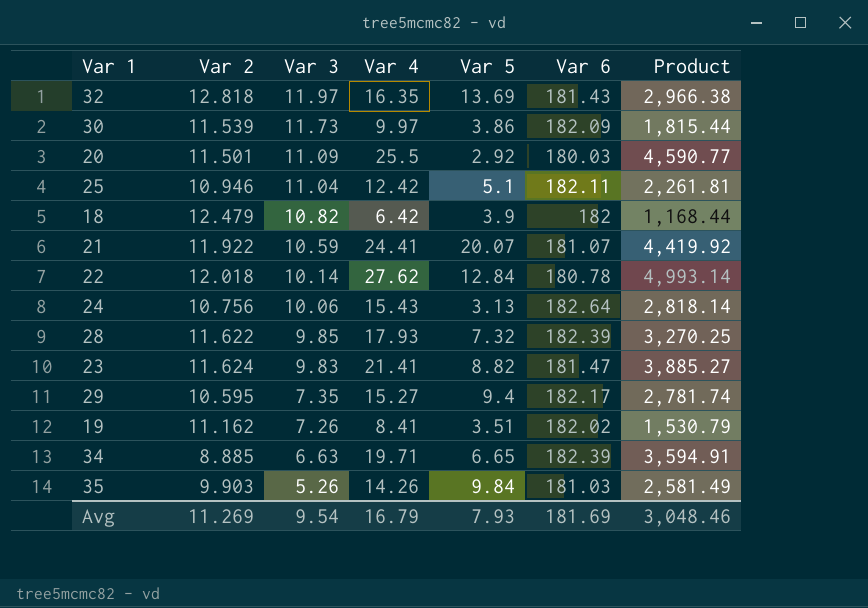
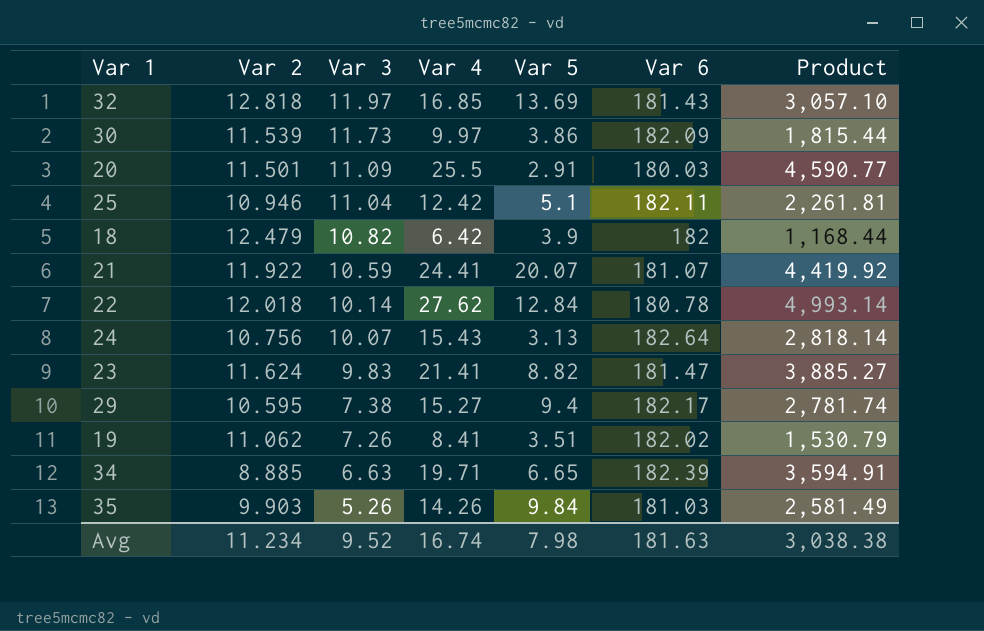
row 28: 11.622 | 9.85 | 17.93 | 7.32 | 182.39 | 3,270.25 -> none
32 | Var 4: 16.35 -> 16.85
32 | Product: 2,966.38 -> 3,057.10
20 | Var 5: 2.92 -> 2.91
24 | Var 3: 10.06 -> 10.07
29 | Var 3: 7.35 -> 7.38
19 | Var 2: 11.162 -> 11.062
Avg | Var 2: 11.269 -> 11.234
Avg | Var 3: 9.54 -> 9.52
Avg | Var 4: 16.79 -> 16.74
Avg | Var 5: 7.93 -> 7.98
Avg | Var 6: 181.69 -> 181.63
Avg | Product: 3,048.46 -> 3,038.38

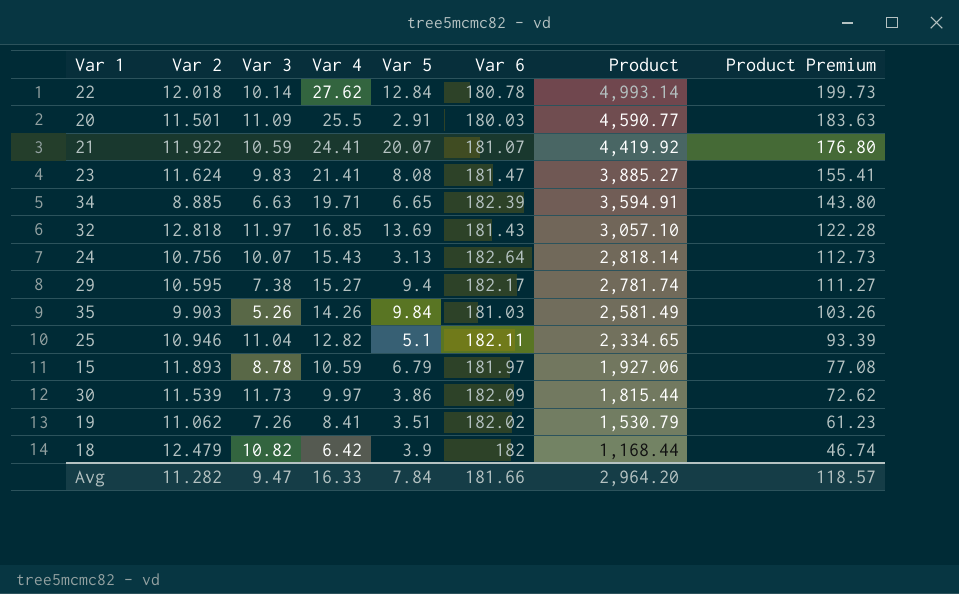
row order: Var 3 descending -> Var 4 descending
column Product Premium | formula: none -> [Product] * 0.04
23 | Var 5: 8.82 -> 8.08
25 | Var 4: 12.42 -> 12.82
25 | Product: 2,261.81 -> 2,334.65
row 15: none -> 11.893 | 8.78 | 10.59 | 6.79 | 181.97 | 1,927.06 | 77.08
Avg | Var 2: 11.234 -> 11.282
Avg | Var 3: 9.52 -> 9.47
Avg | Var 4: 16.74 -> 16.33
Avg | Var 5: 7.98 -> 7.84
Avg | Var 6: 181.63 -> 181.66
Avg | Product: 3,038.38 -> 2,964.20

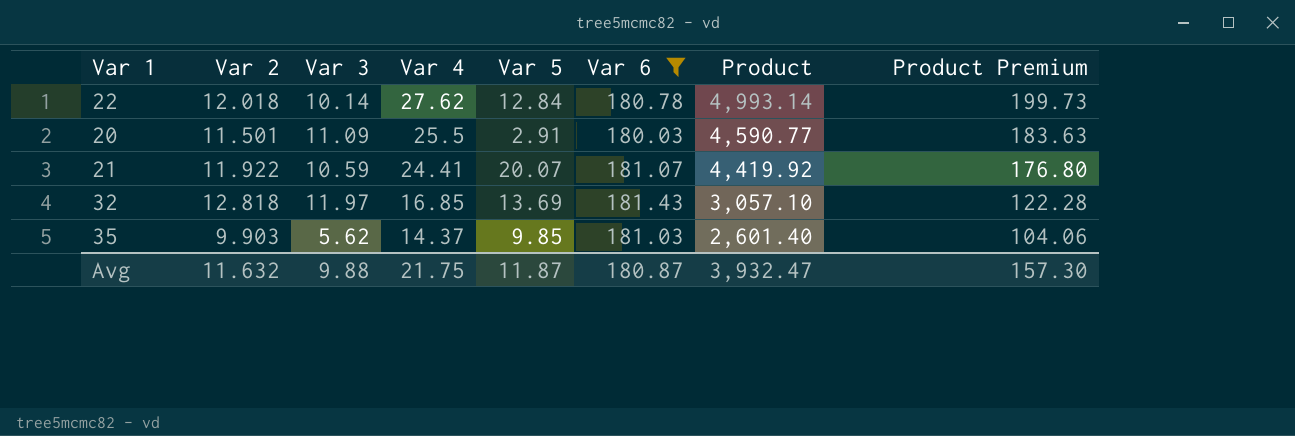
filter: none -> Var 6 <= 181.43
35 | Var 3: 5.26 -> 5.62
35 | Var 4: 14.26 -> 14.37
35 | Var 5: 9.84 -> 9.85
35 | Product: 2,581.49 -> 2,601.40
35 | Product Premium: 103.26 -> 104.06
Avg | Var 2: 11.282 -> 11.632
Avg | Var 3: 9.47 -> 9.88
Avg | Var 4: 16.33 -> 21.75
Avg | Var 5: 7.84 -> 11.87
Avg | Var 6: 181.66 -> 180.87
Avg | Product: 2,964.20 -> 3,932.47
Avg | Product Premium: 118.57 -> 157.30

